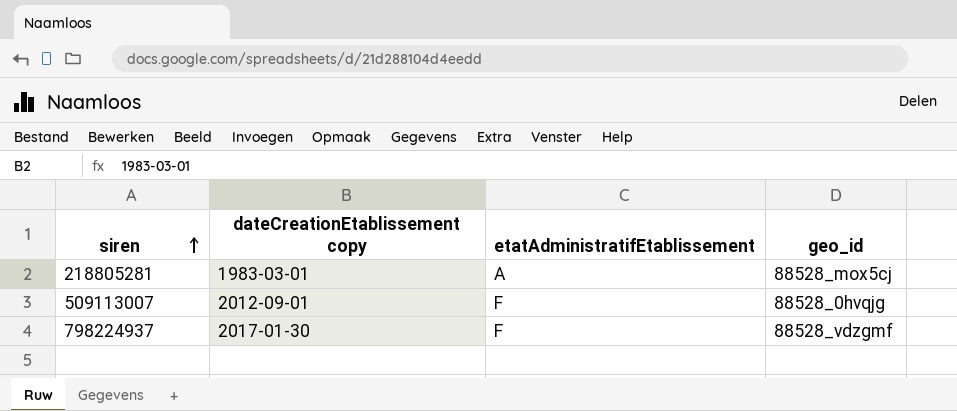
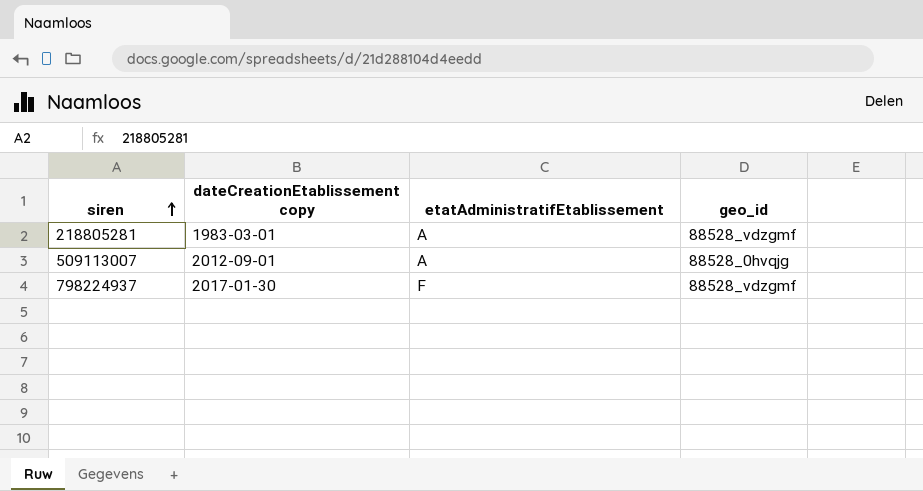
218805281 | geo_id: 88528_mox5cj -> 88528_vdzgmf
509113007 | etatAdministratifEtablissement: F -> A

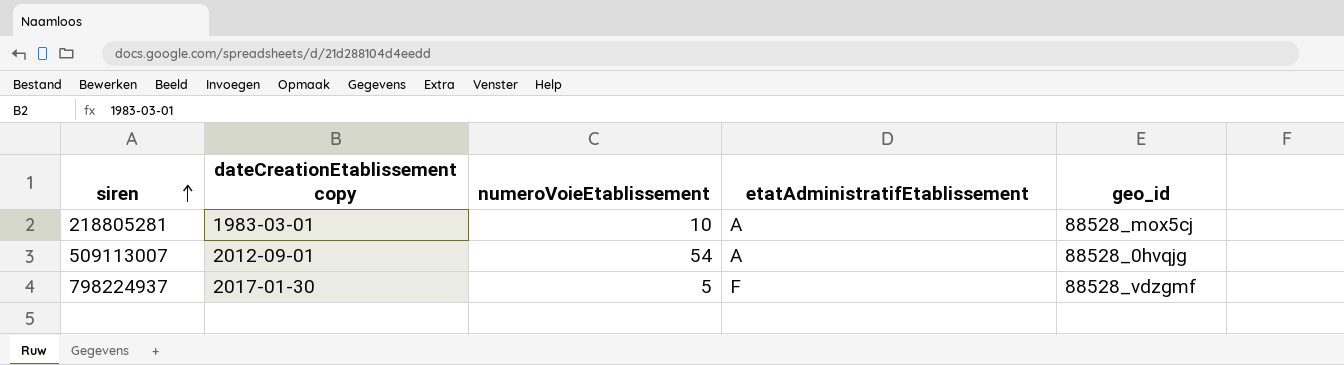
column numeroVoieEtablissement | position: none -> 3
218805281 | geo_id: 88528_vdzgmf -> 88528_mox5cj

